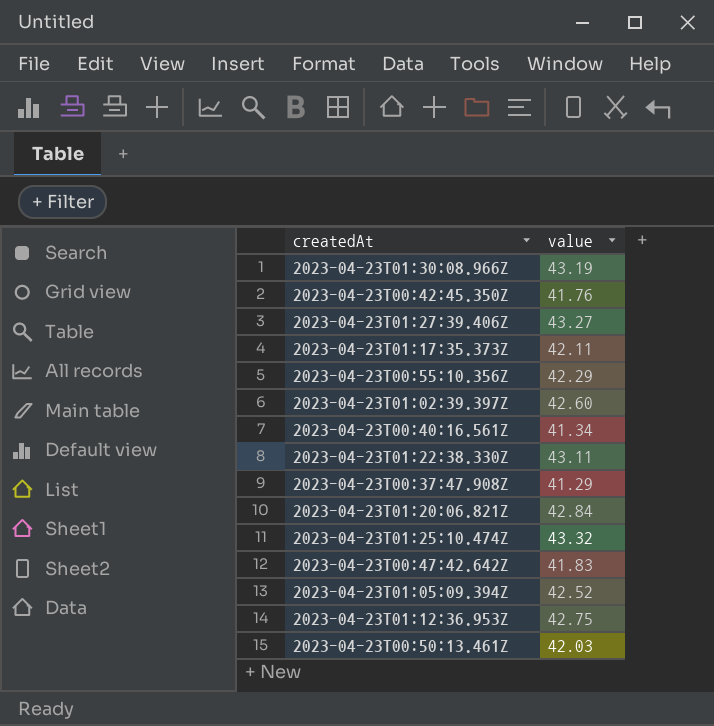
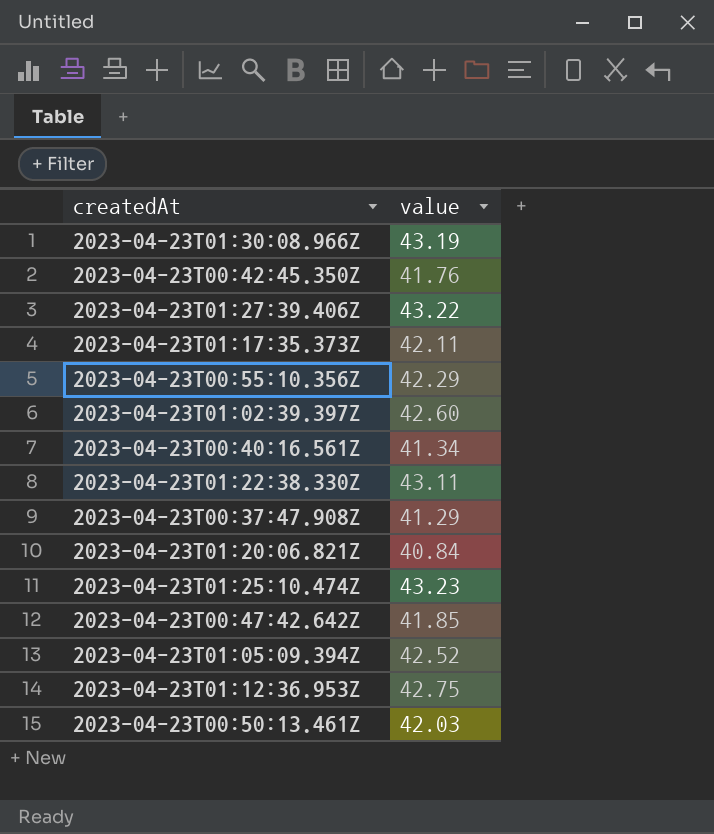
2023-04-23T01:27:39.406Z | value: 43.27 -> 43.22
2023-04-23T01:20:06.821Z | value: 42.84 -> 40.84
2023-04-23T01:25:10.474Z | value: 43.32 -> 43.23
2023-04-23T00:47:42.642Z | value: 41.83 -> 41.85

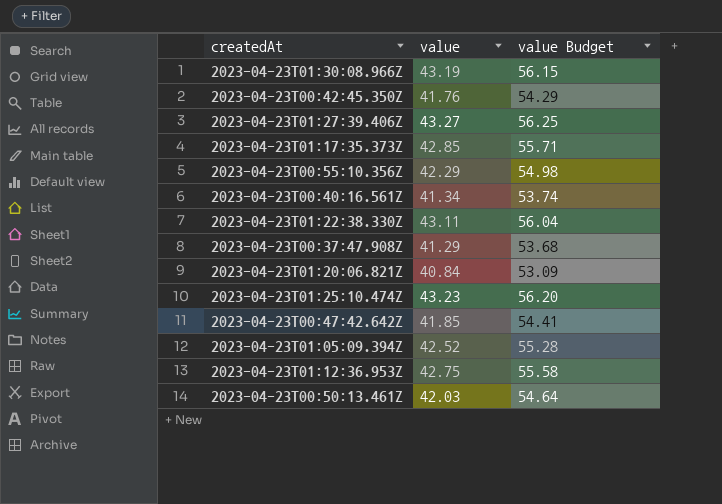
column value Budget | formula: none -> [value] * 1.3
row 2023-04-23T01:02:39.397Z: 42.60 -> none
2023-04-23T01:27:39.406Z | value: 43.22 -> 43.27
2023-04-23T01:17:35.373Z | value: 42.11 -> 42.85

